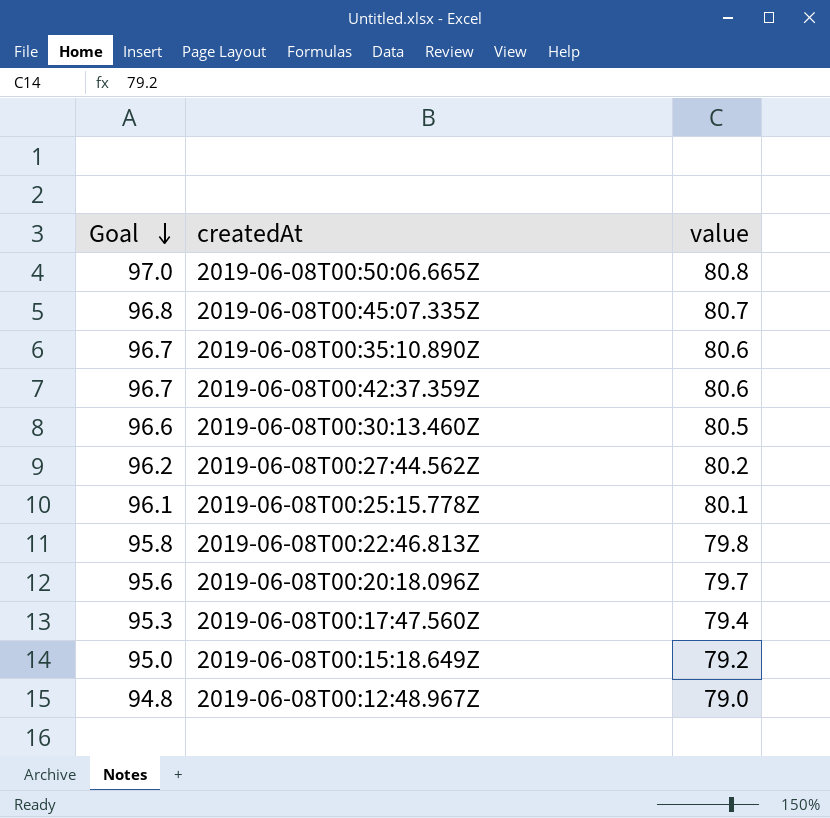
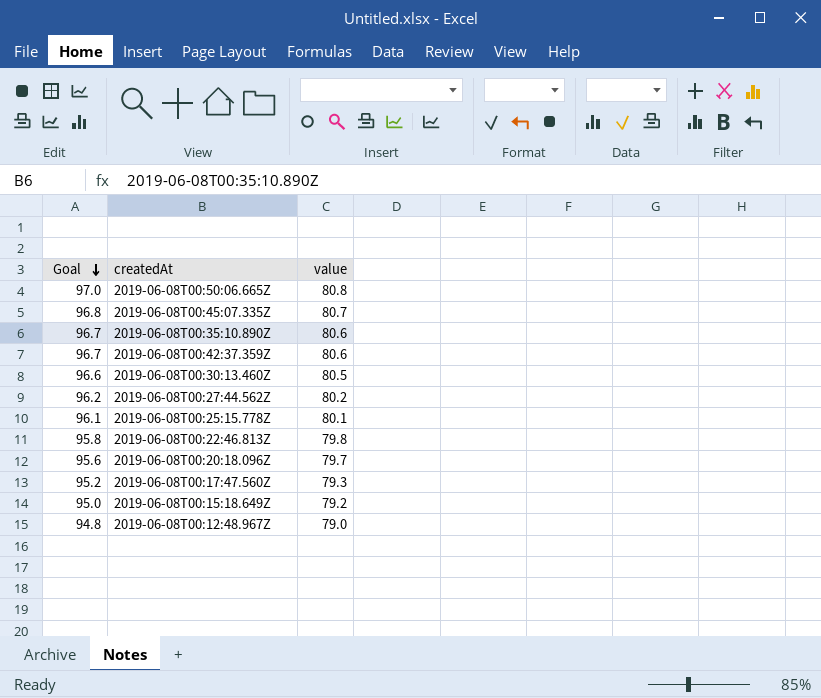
2019-06-08T00:17:47.560Z | Goal: 95.3 -> 95.2
2019-06-08T00:17:47.560Z | value: 79.4 -> 79.3

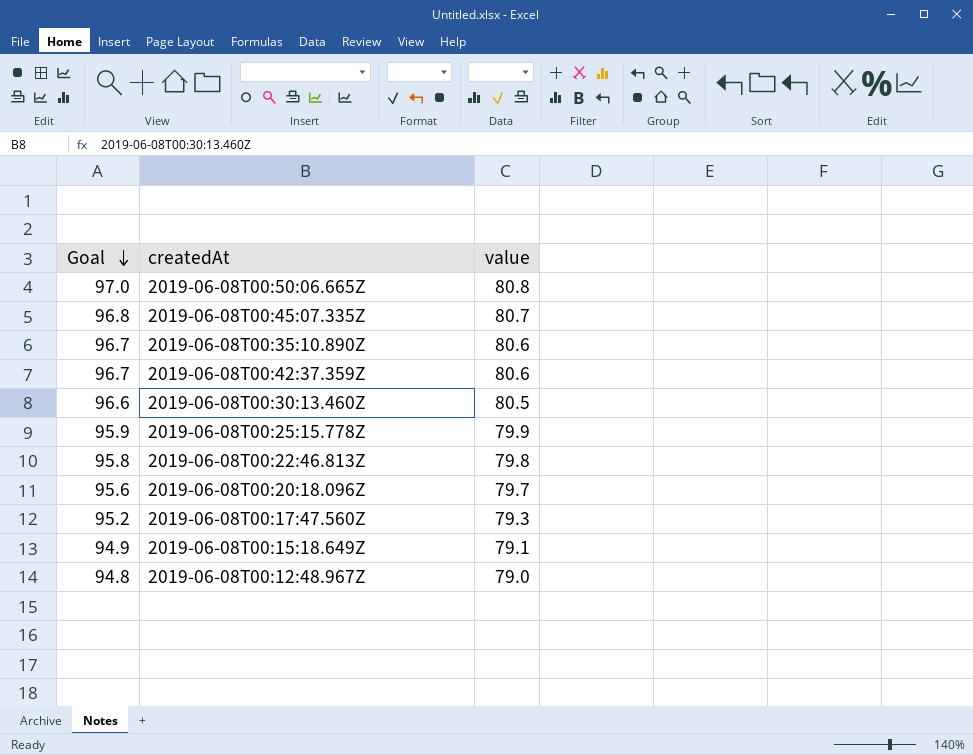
row 2019-06-08T00:27:44.562Z: 96.2 | 80.2 -> none
2019-06-08T00:25:15.778Z | Goal: 96.1 -> 95.9
2019-06-08T00:25:15.778Z | value: 80.1 -> 79.9
2019-06-08T00:15:18.649Z | Goal: 95.0 -> 94.9
2019-06-08T00:15:18.649Z | value: 79.2 -> 79.1

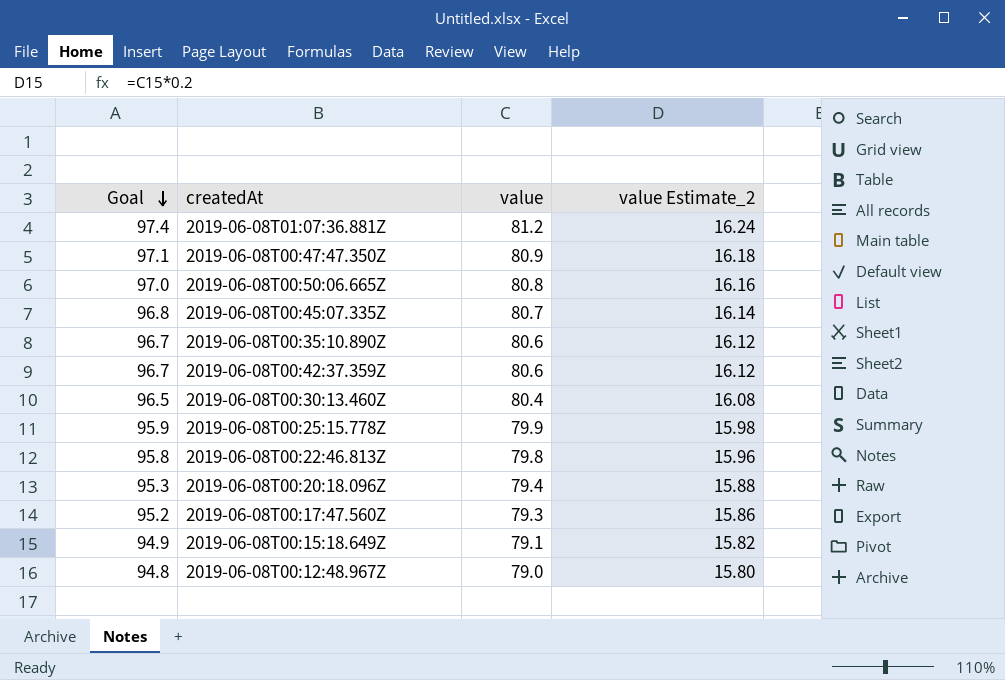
column value Estimate_2 | formula: none -> [value] * 0.2
row 2019-06-08T01:07:36.881Z: none -> 97.4 | 81.2 | 16.24
row 2019-06-08T00:47:47.350Z: none -> 97.1 | 80.9 | 16.18
2019-06-08T00:30:13.460Z | Goal: 96.6 -> 96.5
2019-06-08T00:30:13.460Z | value: 80.5 -> 80.4
2019-06-08T00:20:18.096Z | Goal: 95.6 -> 95.3
2019-06-08T00:20:18.096Z | value: 79.7 -> 79.4

